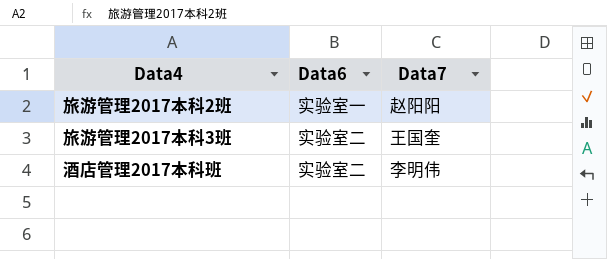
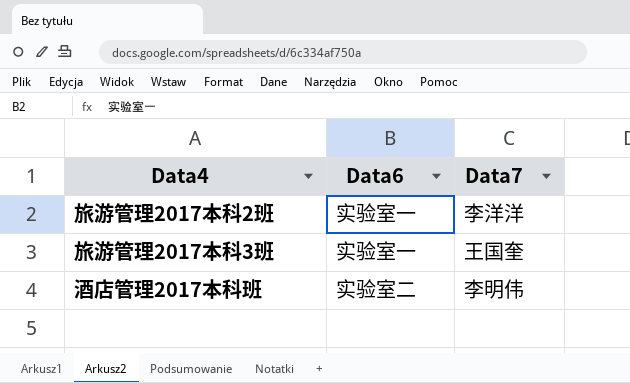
旅游管理2017本科2班 | Data7: 赵阳阳 -> 李洋洋
旅游管理2017本科3班 | Data6: 实验室二 -> 实验室一

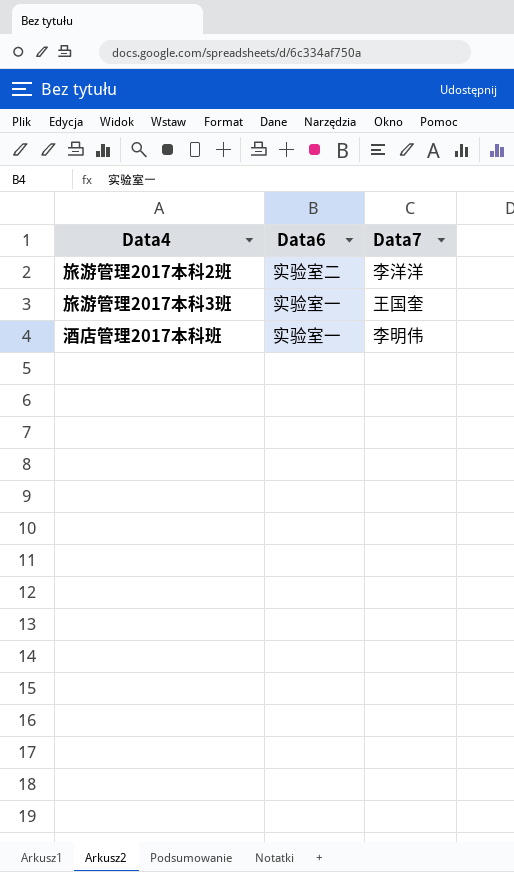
旅游管理2017本科2班 | Data6: 实验室一 -> 实验室二
酒店管理2017本科班 | Data6: 实验室二 -> 实验室一

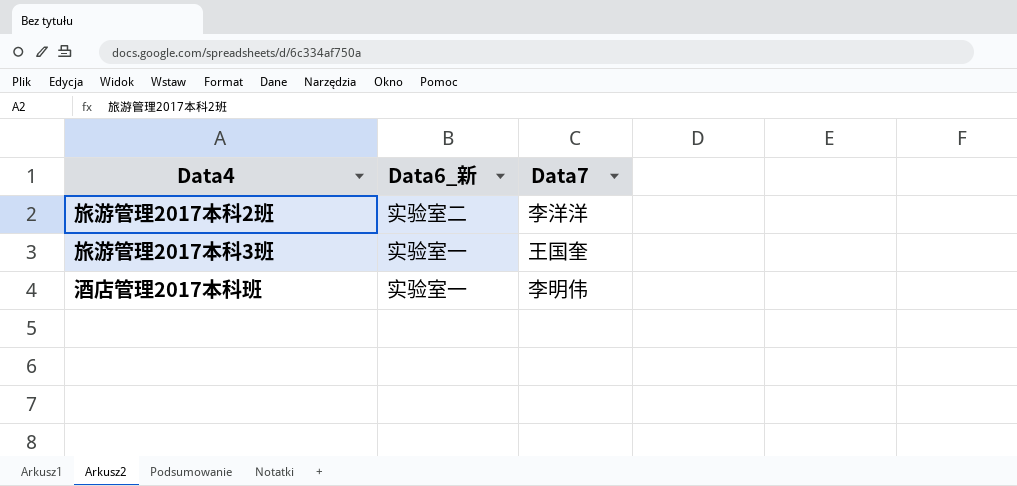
column name: Data6 -> Data6_新

